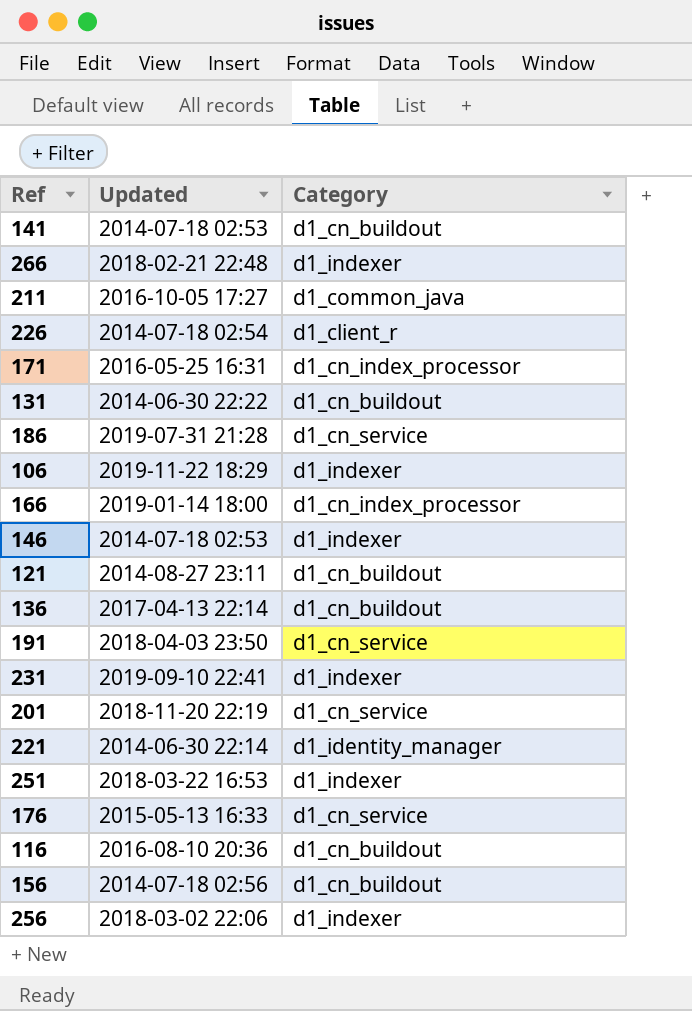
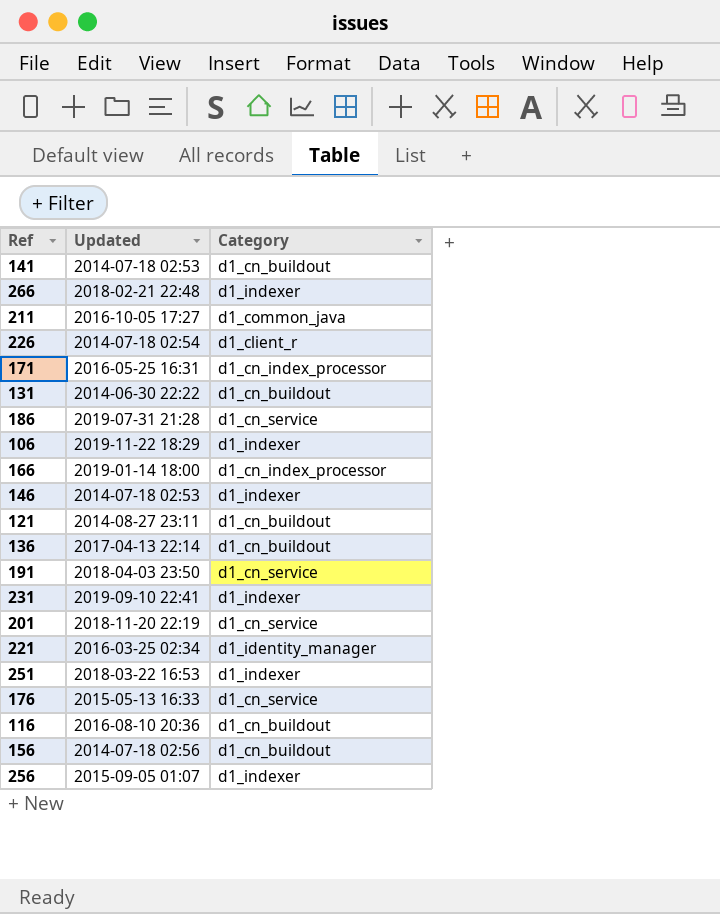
221 | Updated: 2014-06-30 22:14 -> 2016-03-25 02:34
256 | Updated: 2018-03-02 22:06 -> 2015-09-05 01:07

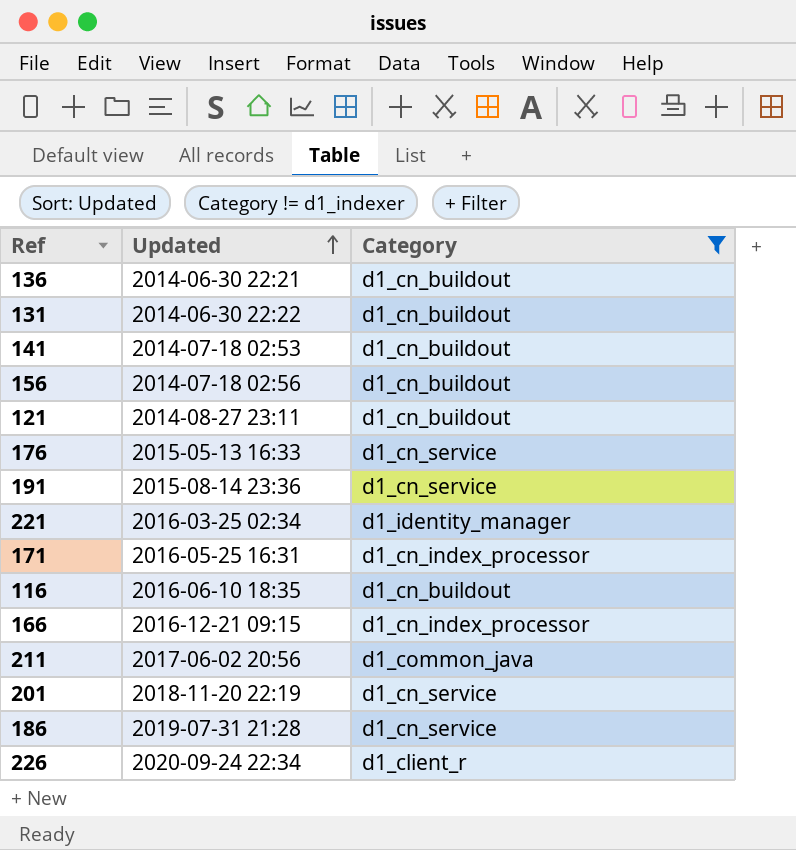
filter: none -> Category != d1_indexer
row order: none -> Updated ascending
136 | Updated: 2017-04-13 22:14 -> 2014-06-30 22:21
191 | Updated: 2018-04-03 23:50 -> 2015-08-14 23:36
116 | Updated: 2016-08-10 20:36 -> 2016-06-10 18:35
166 | Updated: 2019-01-14 18:00 -> 2016-12-21 09:15
211 | Updated: 2016-10-05 17:27 -> 2017-06-02 20:56
226 | Updated: 2014-07-18 02:54 -> 2020-09-24 22:34

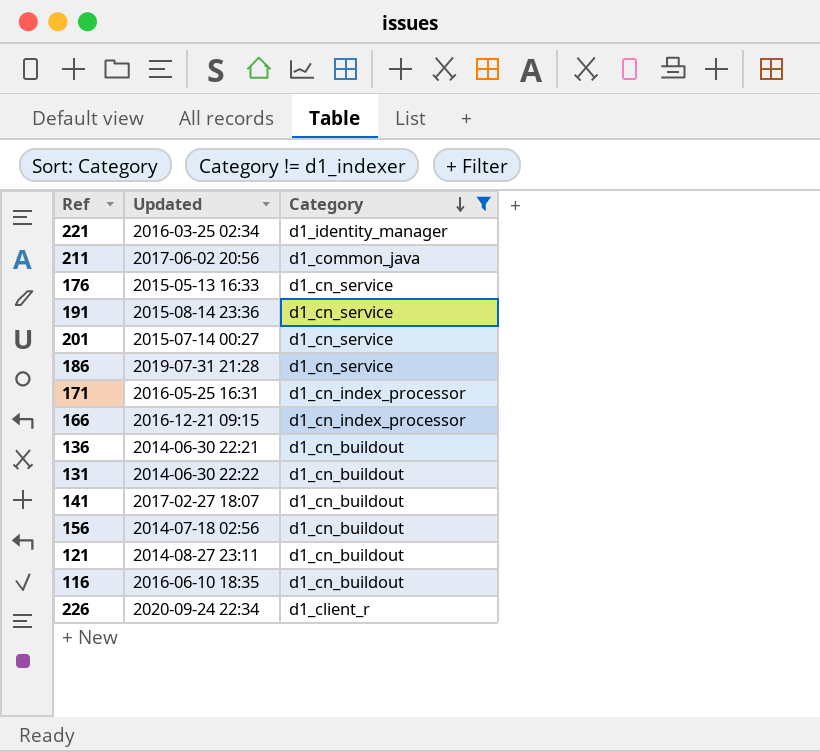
row order: Updated ascending -> Category descending
201 | Updated: 2018-11-20 22:19 -> 2015-07-14 00:27
141 | Updated: 2014-07-18 02:53 -> 2017-02-27 18:07

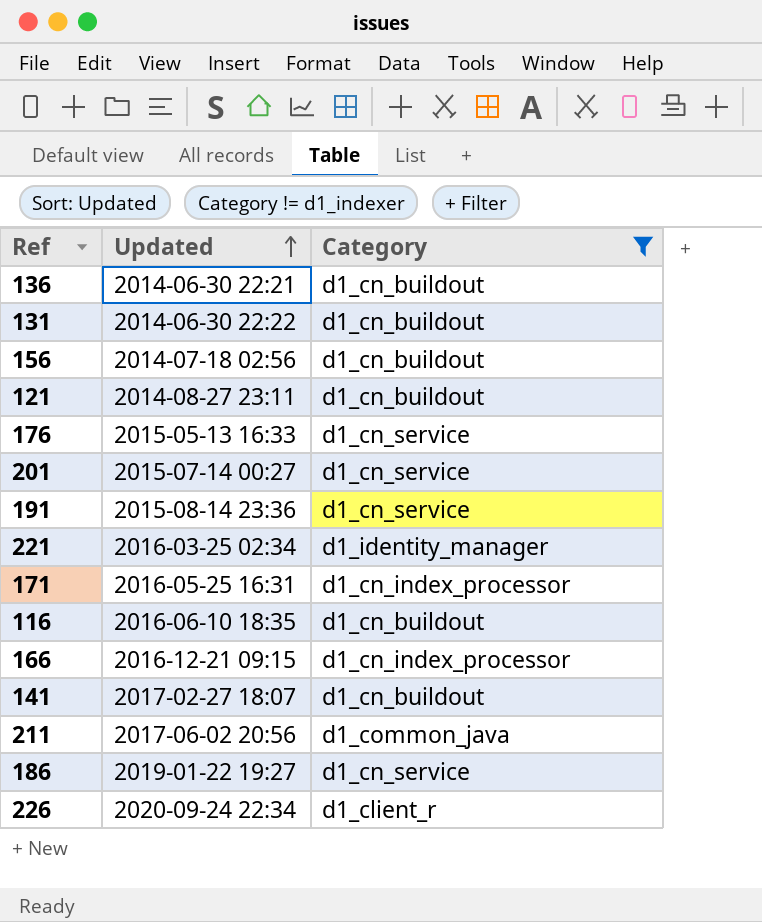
row order: Category descending -> Updated ascending
186 | Updated: 2019-07-31 21:28 -> 2019-01-22 19:27

